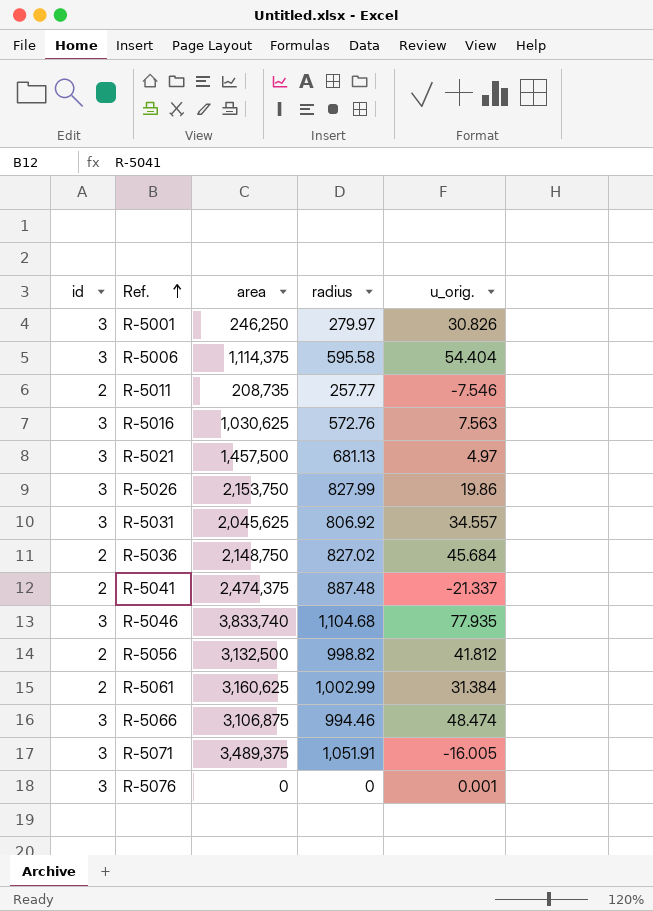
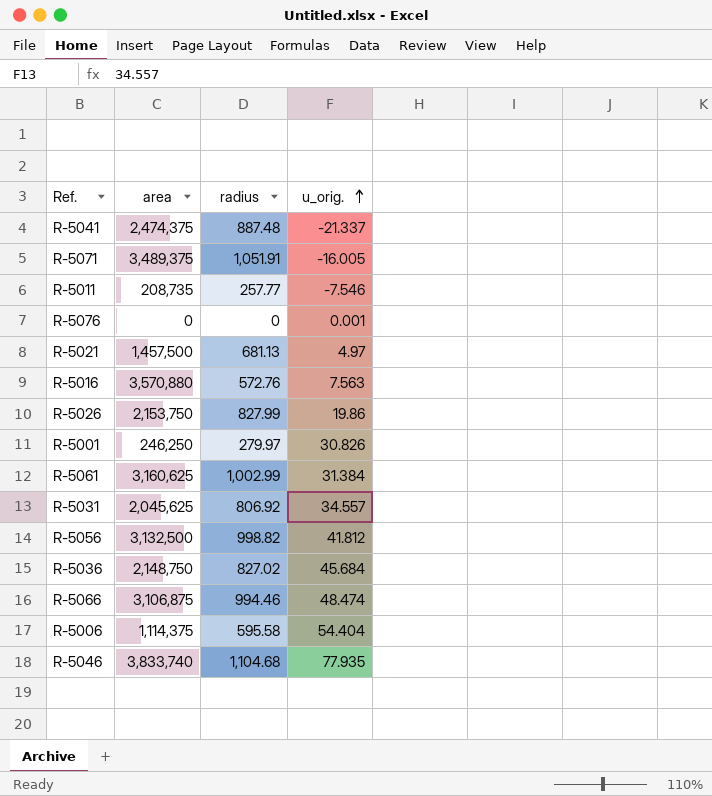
row order: Ref. ascending -> u_orig. ascending
column id | position: 1 -> none
R-5016 | area: 1,030,625 -> 3,570,880

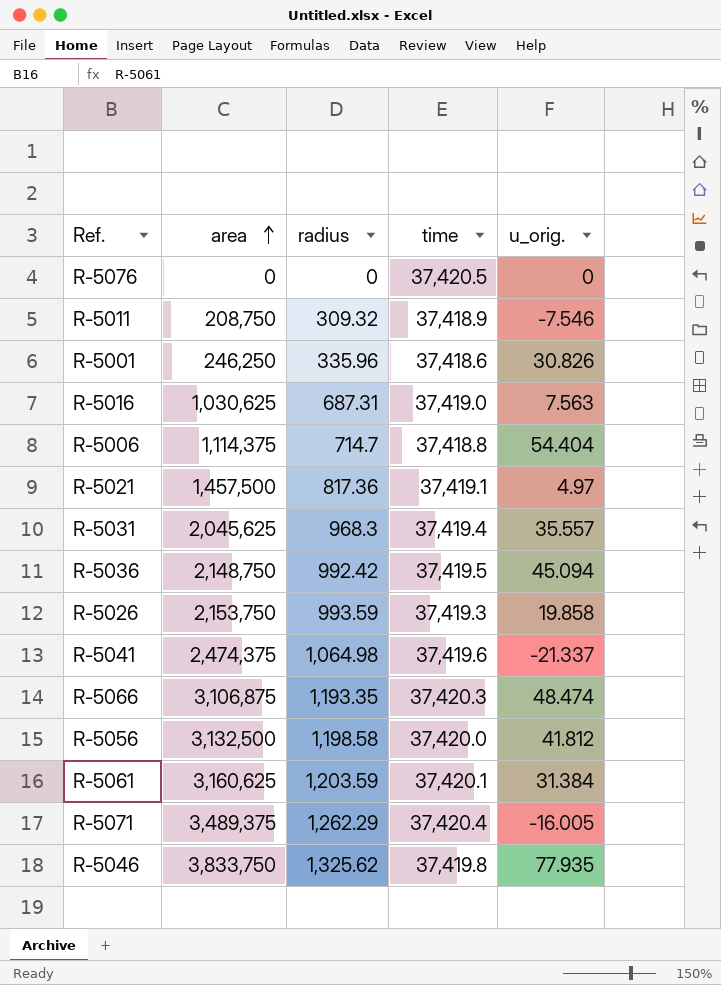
row order: u_orig. ascending -> area ascending
column time | position: none -> 4
R-5076 | u_orig.: 0.001 -> 0
R-5011 | area: 208,735 -> 208,750
R-5011 | radius: 257.77 -> 309.32
R-5001 | radius: 279.97 -> 335.96
R-5016 | area: 3,570,880 -> 1,030,625
R-5016 | radius: 572.76 -> 687.31
R-5006 | radius: 595.58 -> 714.7
R-5021 | radius: 681.13 -> 817.36
R-5031 | radius: 806.92 -> 968.3
R-5031 | u_orig.: 34.557 -> 35.557
R-5036 | radius: 827.02 -> 992.42
R-5036 | u_orig.: 45.684 -> 45.094
R-5026 | radius: 827.99 -> 993.59
R-5026 | u_orig.: 19.86 -> 19.858
R-5041 | radius: 887.48 -> 1,064.98
R-5066 | radius: 994.46 -> 1,193.35
R-5056 | radius: 998.82 -> 1,198.58
R-5061 | radius: 1,002.99 -> 1,203.59
R-5071 | radius: 1,051.91 -> 1,262.29
R-5046 | area: 3,833,740 -> 3,833,750
R-5046 | radius: 1,104.68 -> 1,325.62

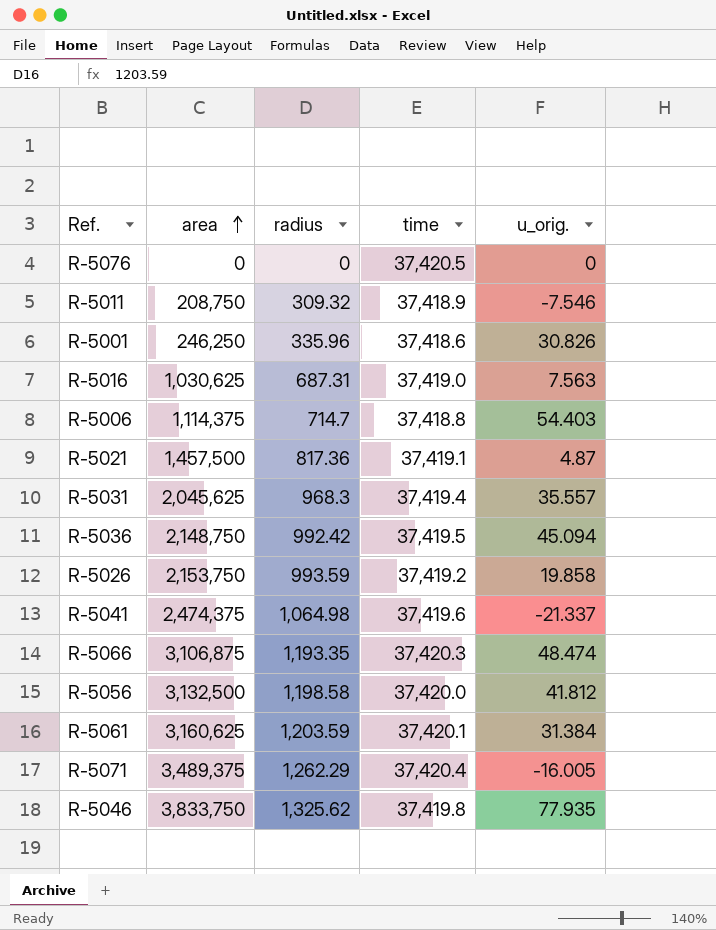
R-5006 | u_orig.: 54.404 -> 54.403
R-5021 | u_orig.: 4.97 -> 4.87
R-5026 | time: 37,419.3 -> 37,419.2

